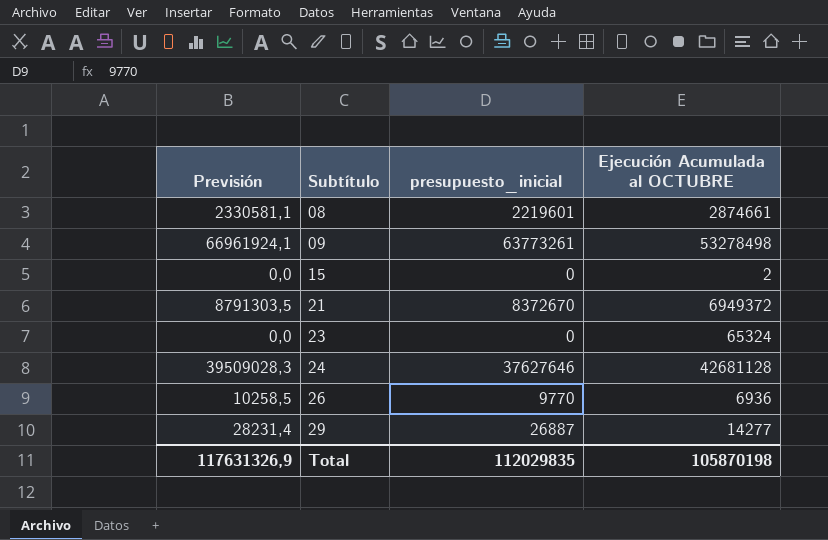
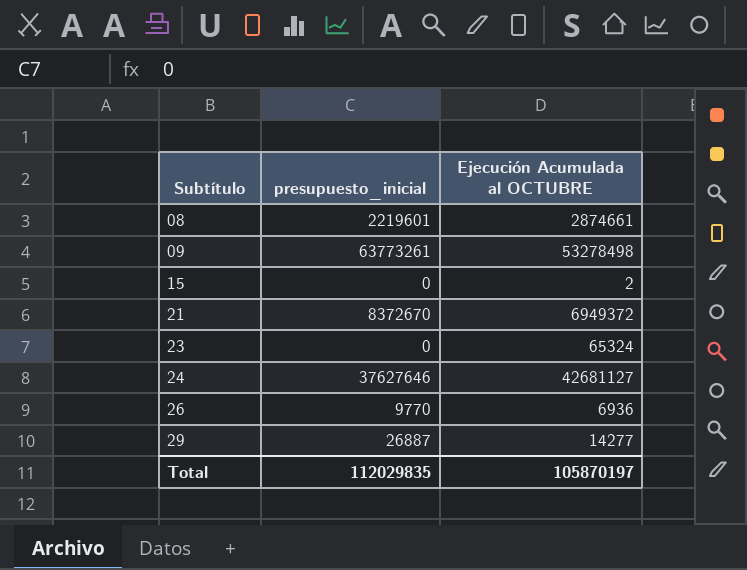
column Previsión | formula: [presupuesto_inicial] * 1,05 -> none
24 | Ejecución Acumulada al OCTUBRE: 42681128 -> 42681127
Total | Ejecución Acumulada al OCTUBRE: 105870198 -> 105870197

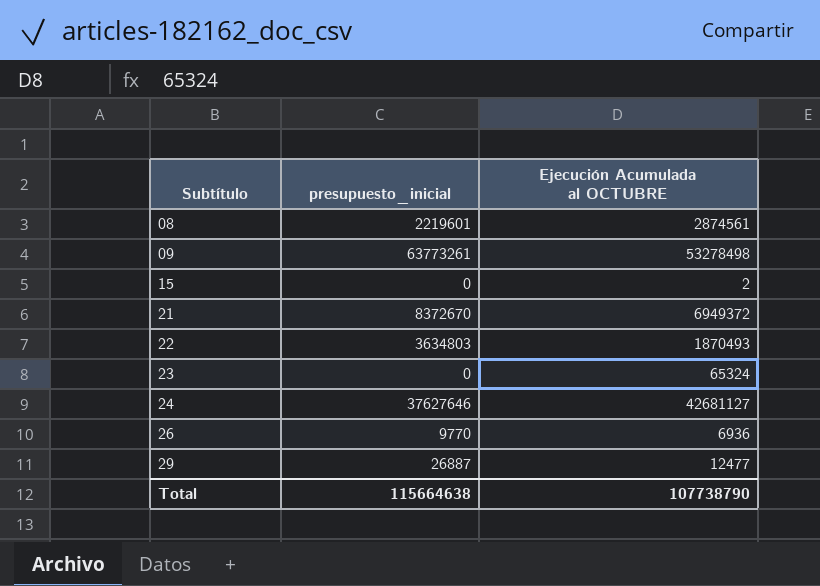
08 | Ejecución Acumulada al OCTUBRE: 2874661 -> 2874561
row 22: none -> 3634803 | 1870493
29 | Ejecución Acumulada al OCTUBRE: 14277 -> 12477
Total | presupuesto_inicial: 112029835 -> 115664638
Total | Ejecución Acumulada al OCTUBRE: 105870197 -> 107738790

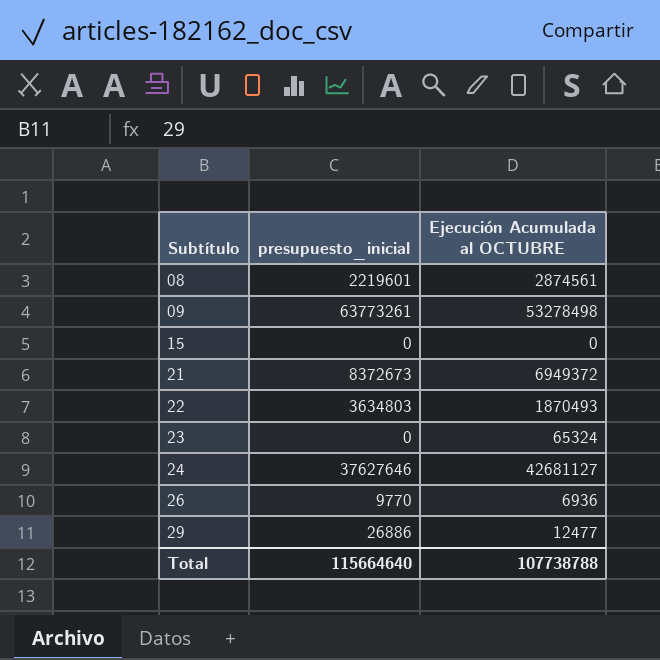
15 | Ejecución Acumulada al OCTUBRE: 2 -> 0
21 | presupuesto_inicial: 8372670 -> 8372673
29 | presupuesto_inicial: 26887 -> 26886
Total | presupuesto_inicial: 115664638 -> 115664640
Total | Ejecución Acumulada al OCTUBRE: 107738790 -> 107738788

